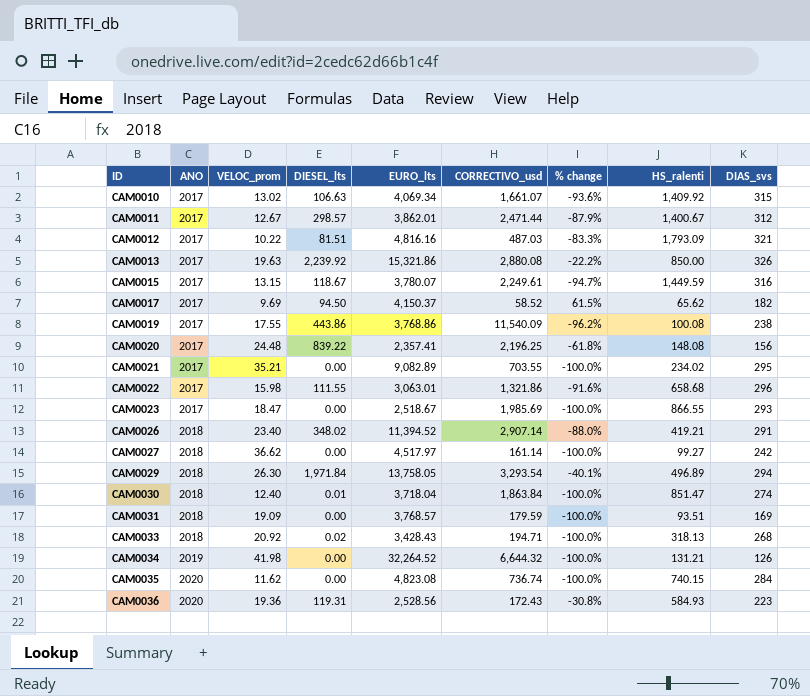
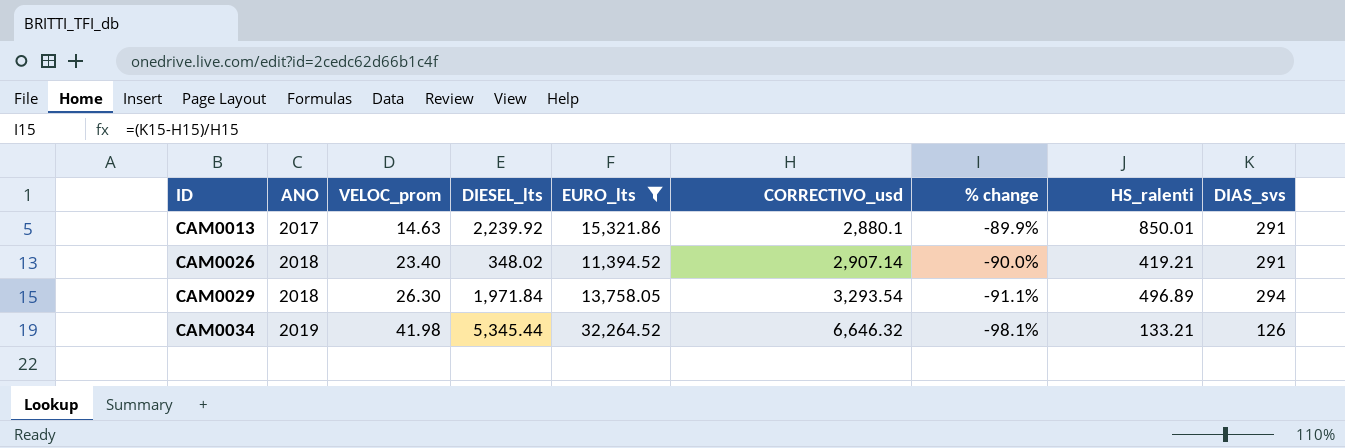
filter: none -> EURO_lts >= 11,394.52
column % change | formula: ([DIESEL_lts] - [CORRECTIVO_usd]) / [CORRECTIVO_usd] -> ([DIAS_svs] - [CORRECTIVO_usd]) / [CORRECTIVO_usd]
CAM0013 | VELOC_prom: 19.63 -> 14.63
CAM0013 | CORRECTIVO_usd: 2,880.08 -> 2,880.1
CAM0013 | HS_ralenti: 850.00 -> 850.01
CAM0013 | DIAS_svs: 326 -> 291
CAM0034 | DIESEL_lts: 0.00 -> 5,345.44
CAM0034 | CORRECTIVO_usd: 6,644.32 -> 6,646.32
CAM0034 | HS_ralenti: 131.21 -> 133.21

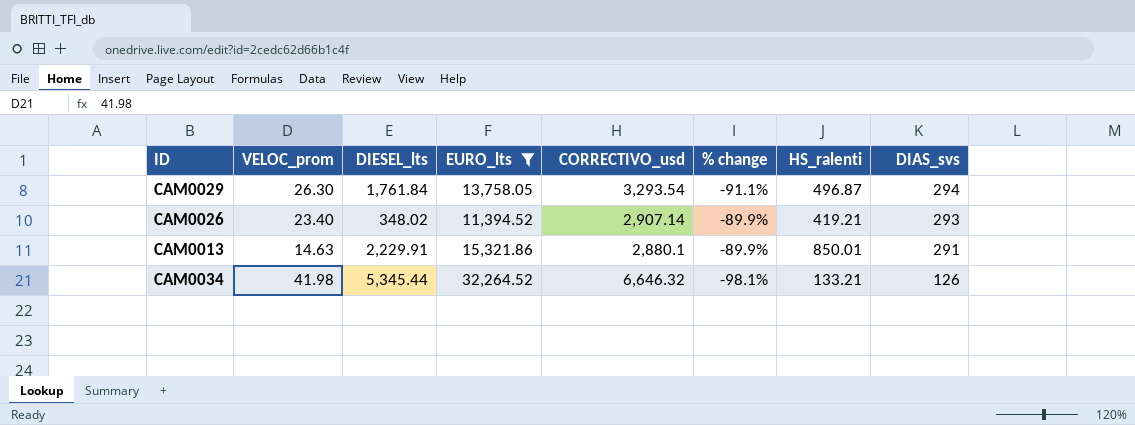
row order: ID ascending -> DIAS_svs descending
column ANO | position: 2 -> none
CAM0029 | DIESEL_lts: 1,971.84 -> 1,761.84
CAM0029 | HS_ralenti: 496.89 -> 496.87
CAM0026 | % change: -90.0% -> -89.9%
CAM0026 | DIAS_svs: 291 -> 293
CAM0013 | DIESEL_lts: 2,239.92 -> 2,229.91

